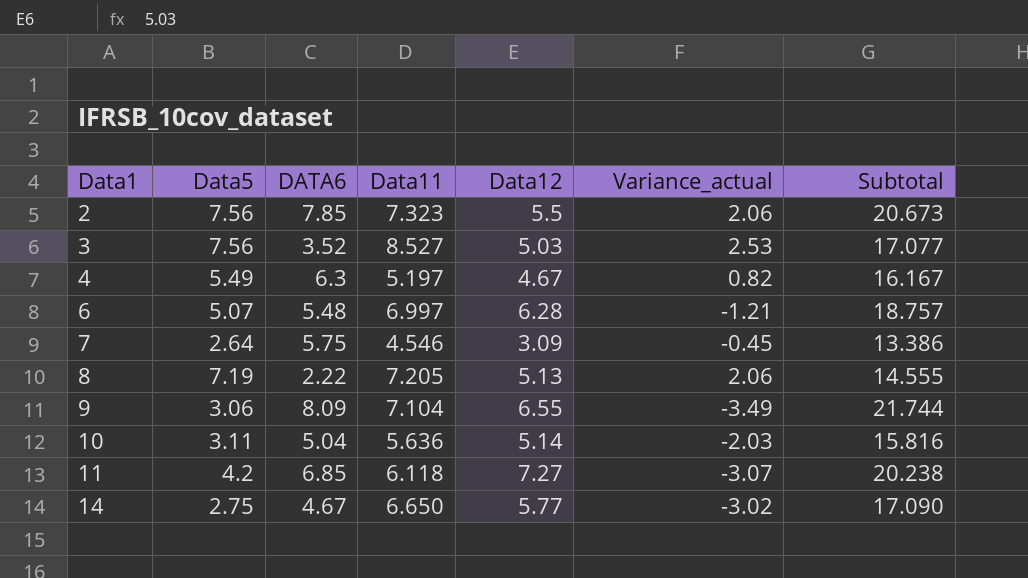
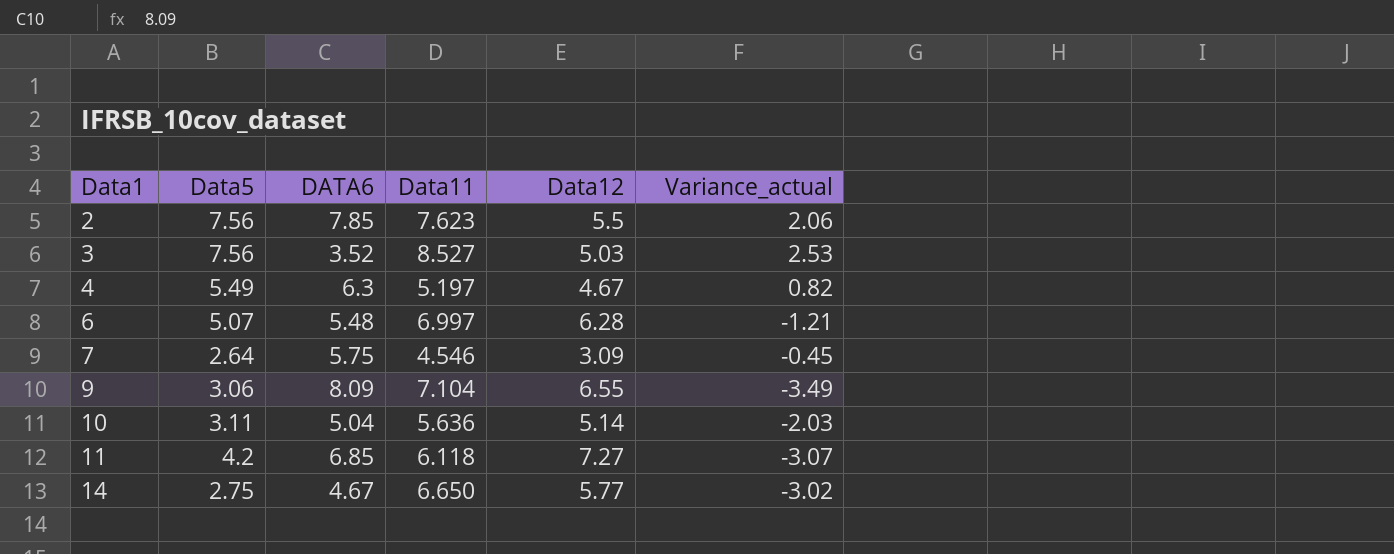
column Subtotal | formula: [DATA6] + [Data11] + [Data12] -> none
row 8: 7.19 | 2.22 | 7.205 | 5.13 | 2.06 | 14.555 -> none
2 | Data11: 7.323 -> 7.623

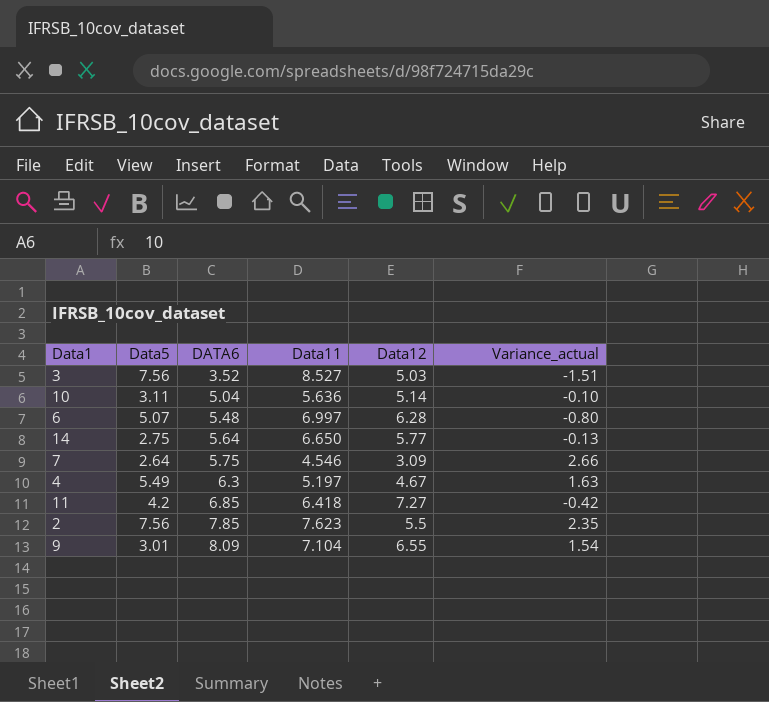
row order: Data1 ascending -> DATA6 ascending
column Variance_actual | formula: [Data5] - [Data12] -> [DATA6] - [Data12]
14 | DATA6: 4.67 -> 5.64
11 | Data11: 6.118 -> 6.418
9 | Data5: 3.06 -> 3.01

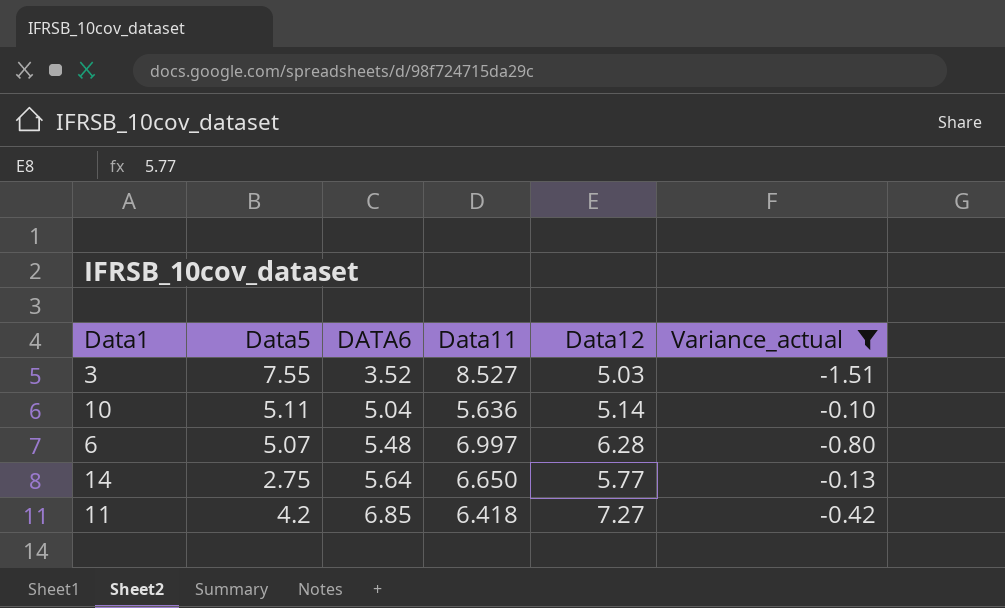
filter: none -> Variance_actual <= -0.10
3 | Data5: 7.56 -> 7.55
10 | Data5: 3.11 -> 5.11

